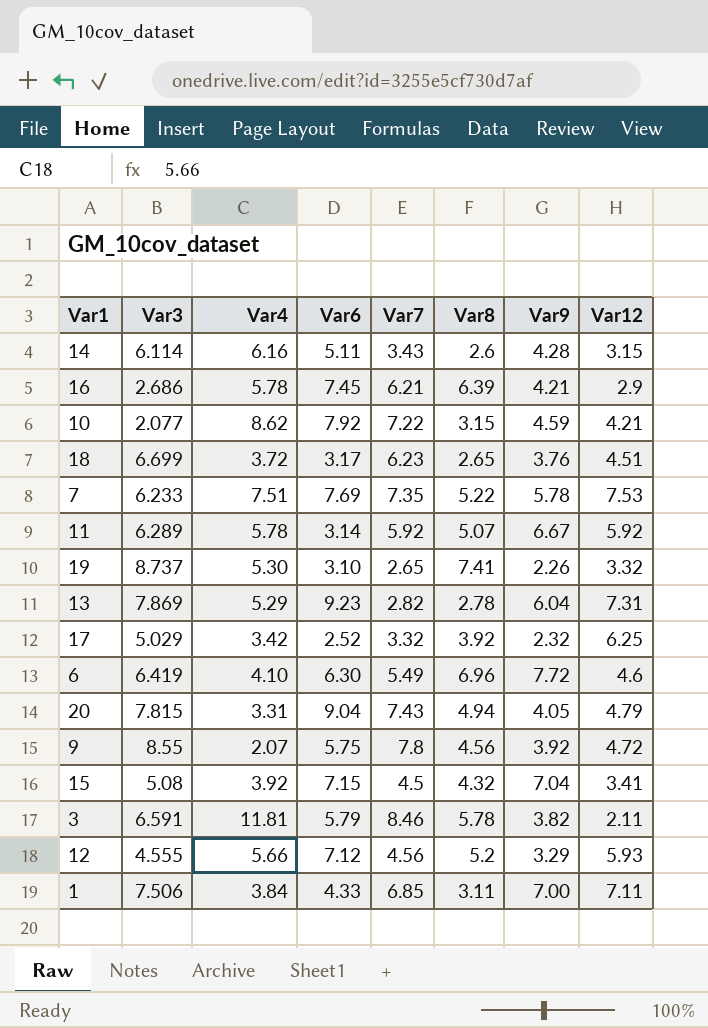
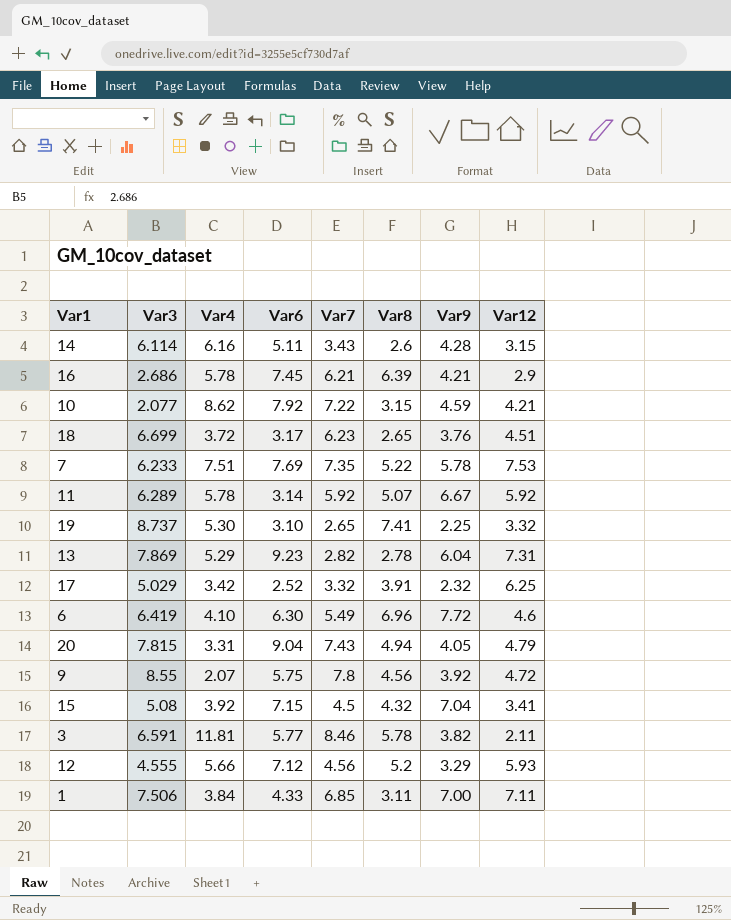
19 | Var9: 2.26 -> 2.25
17 | Var8: 3.92 -> 3.91
3 | Var6: 5.79 -> 5.77

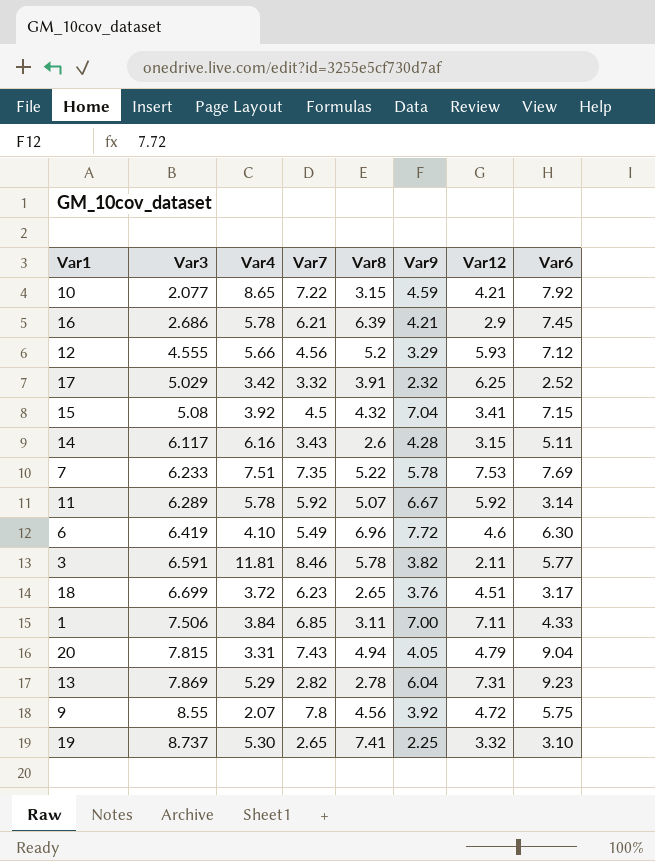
row order: none -> Var3 ascending
column Var6 | position: 4 -> 8
10 | Var4: 8.62 -> 8.65
14 | Var3: 6.114 -> 6.117

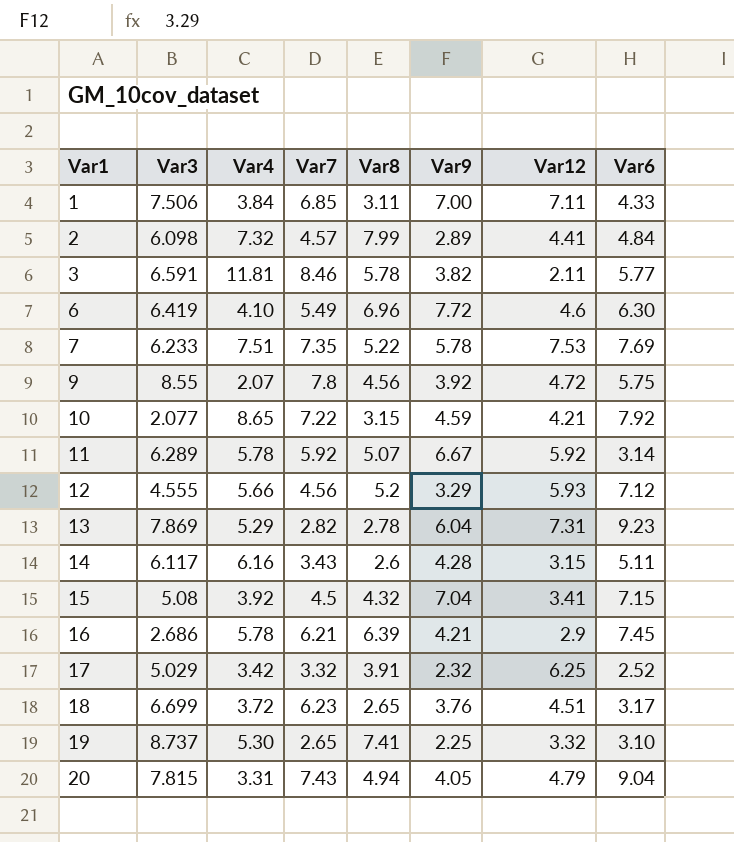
row order: Var3 ascending -> Var1 ascending
row 2: none -> 6.098 | 7.32 | 4.57 | 7.99 | 2.89 | 4.41 | 4.84

